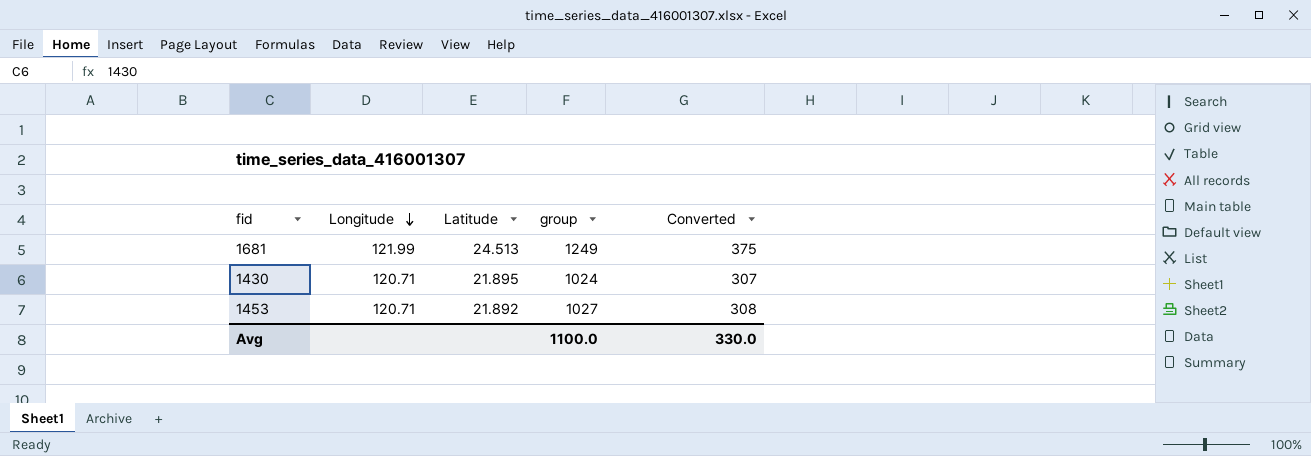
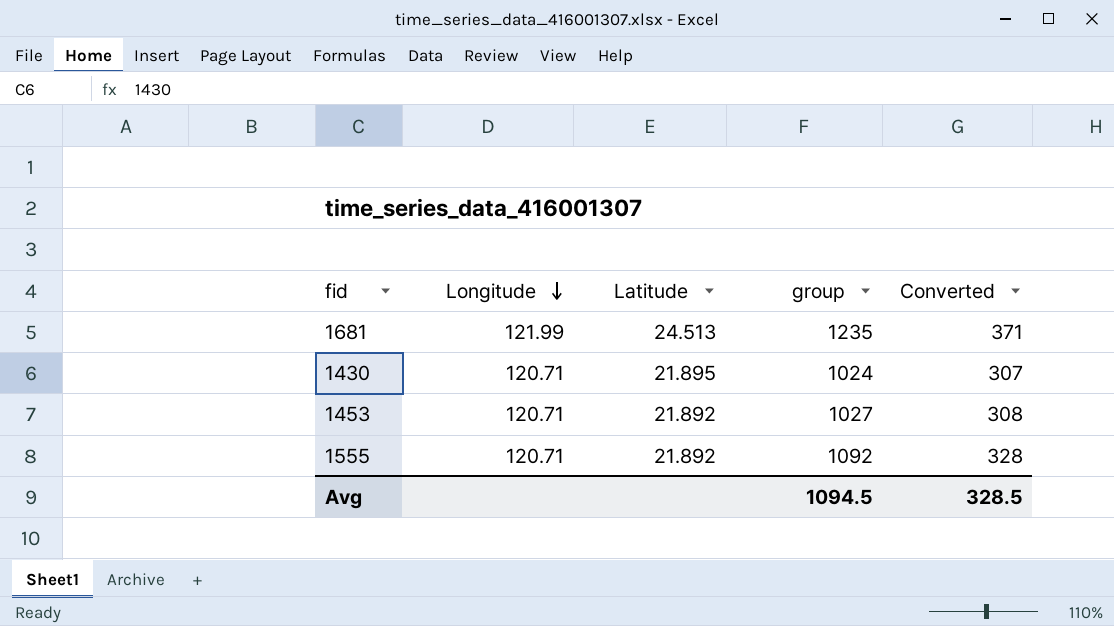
1681 | group: 1249 -> 1235
1681 | Converted: 375 -> 371
row 1555: none -> 120.71 | 21.892 | 1092 | 328
Avg | group: 1100.0 -> 1094.5
Avg | Converted: 330.0 -> 328.5

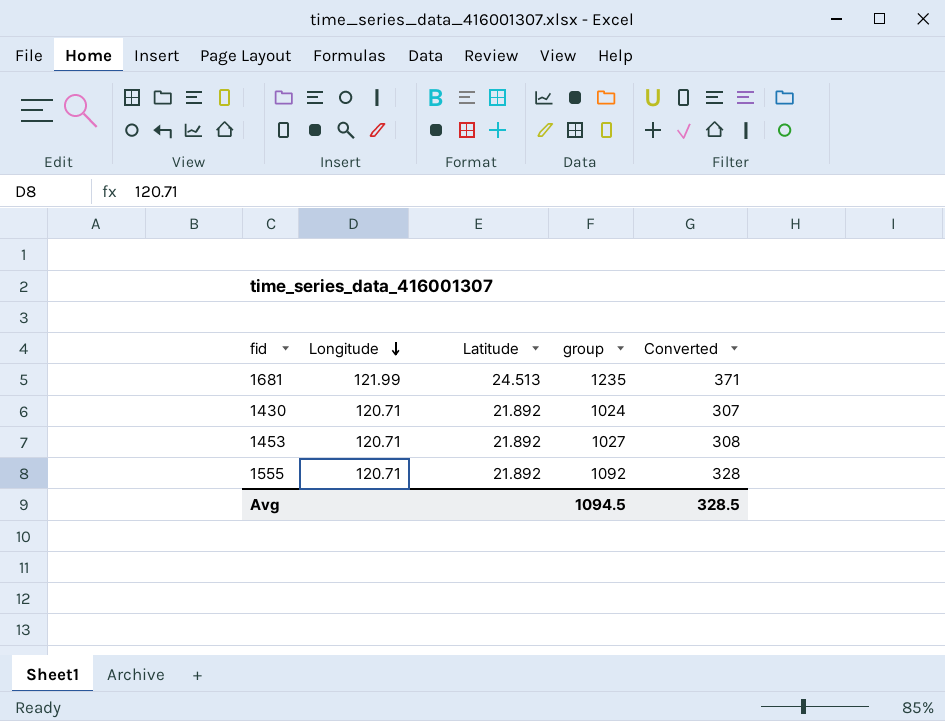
1430 | Latitude: 21.895 -> 21.892

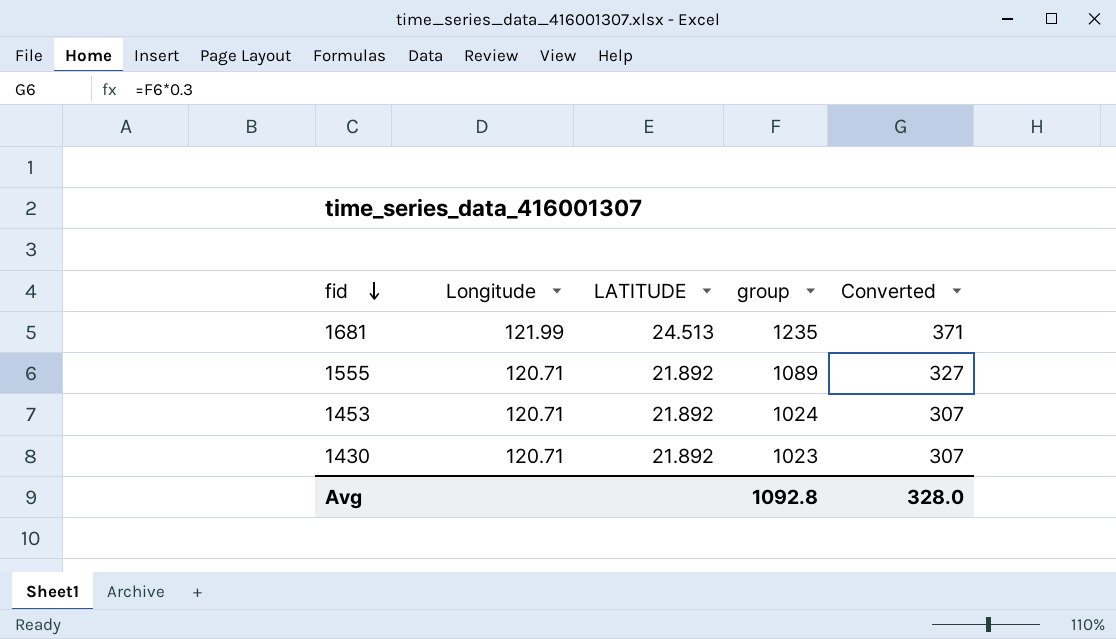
row order: Longitude descending -> fid descending
column name: Latitude -> LATITUDE
1555 | group: 1092 -> 1089
1555 | Converted: 328 -> 327
1453 | group: 1027 -> 1024
1453 | Converted: 308 -> 307
1430 | group: 1024 -> 1023
Avg | group: 1094.5 -> 1092.8
Avg | Converted: 328.5 -> 328.0

